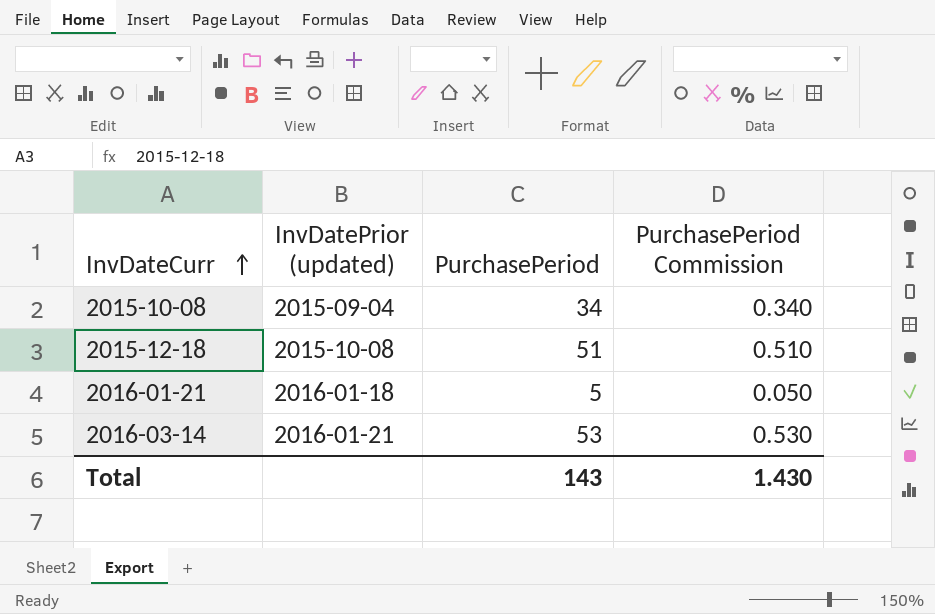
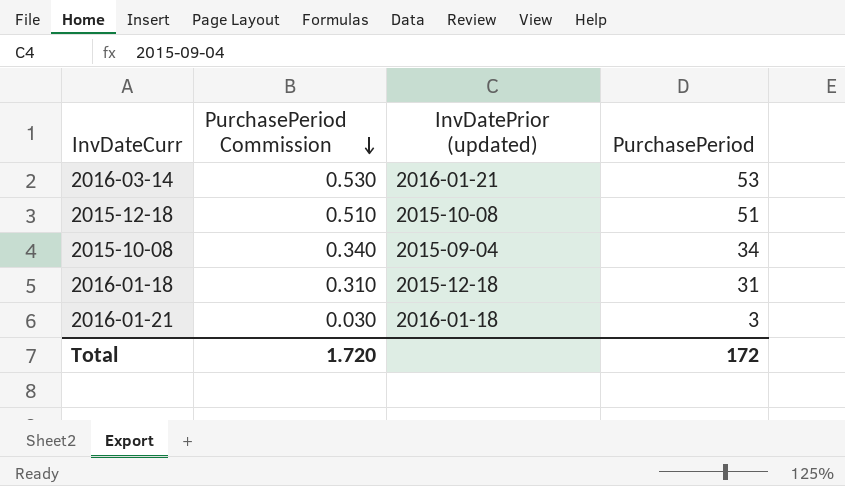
row order: InvDateCurr ascending -> PurchasePeriod Commission descending
column PurchasePeriod Commission | position: 4 -> 2
row 2016-01-18: none -> 0.310 | 2015-12-18 | 31
2016-01-21 | PurchasePeriod Commission: 0.050 -> 0.030
2016-01-21 | PurchasePeriod: 5 -> 3
Total | PurchasePeriod Commission: 1.430 -> 1.720
Total | PurchasePeriod: 143 -> 172

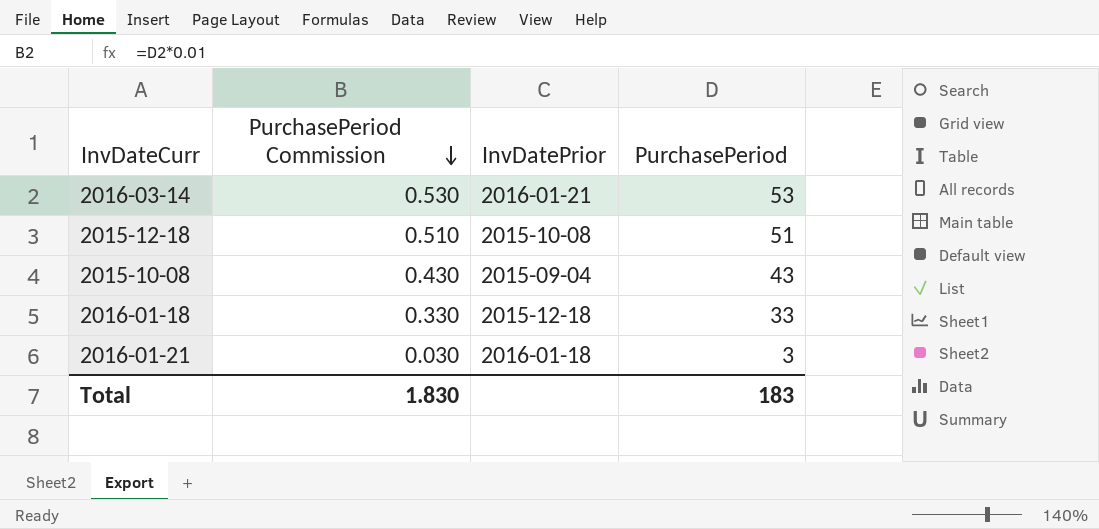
column name: InvDatePrior (updated) -> InvDatePrior
2015-10-08 | PurchasePeriod Commission: 0.340 -> 0.430
2015-10-08 | PurchasePeriod: 34 -> 43
2016-01-18 | PurchasePeriod Commission: 0.310 -> 0.330
2016-01-18 | PurchasePeriod: 31 -> 33
Total | PurchasePeriod Commission: 1.720 -> 1.830
Total | PurchasePeriod: 172 -> 183

